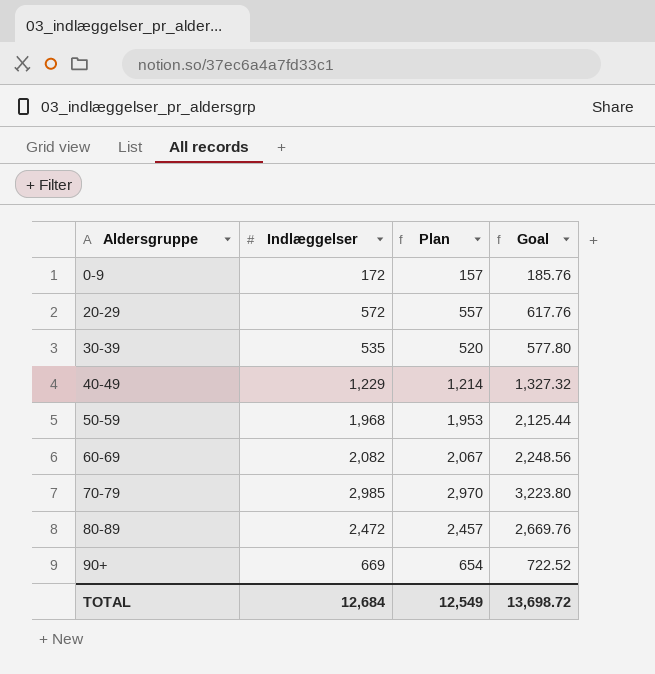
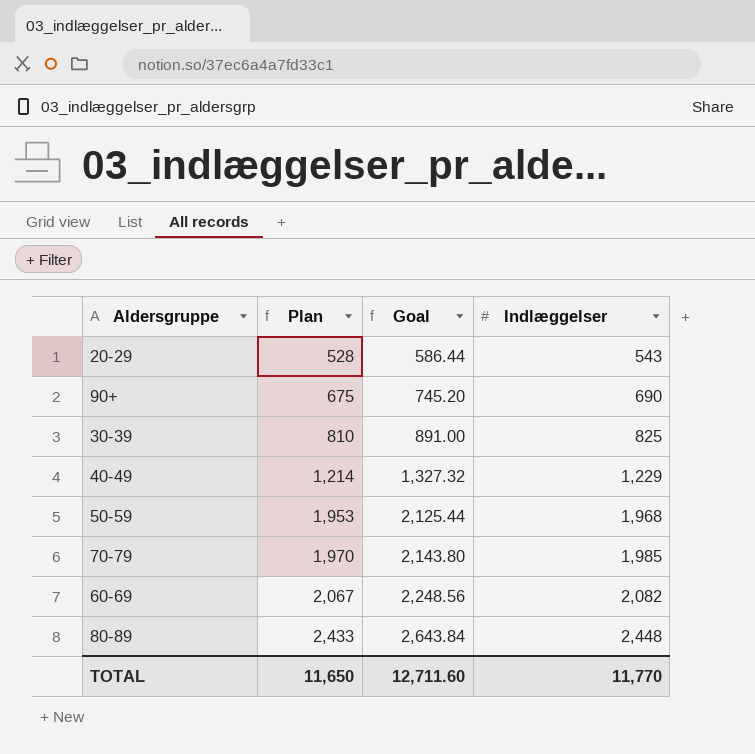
row order: Aldersgruppe ascending -> Plan ascending
column Indlæggelser | position: 2 -> 4
row 0-9: 172 | 157 | 185.76 -> none
20-29 | Plan: 557 -> 528
20-29 | Goal: 617.76 -> 586.44
20-29 | Indlæggelser: 572 -> 543
90+ | Plan: 654 -> 675
90+ | Goal: 722.52 -> 745.20
90+ | Indlæggelser: 669 -> 690
30-39 | Plan: 520 -> 810
30-39 | Goal: 577.80 -> 891.00
30-39 | Indlæggelser: 535 -> 825
70-79 | Plan: 2,970 -> 1,970
70-79 | Goal: 3,223.80 -> 2,143.80
70-79 | Indlæggelser: 2,985 -> 1,985
80-89 | Plan: 2,457 -> 2,433
80-89 | Goal: 2,669.76 -> 2,643.84
80-89 | Indlæggelser: 2,472 -> 2,448
TOTAL | Plan: 12,549 -> 11,650
TOTAL | Goal: 13,698.72 -> 12,711.60
TOTAL | Indlæggelser: 12,684 -> 11,770

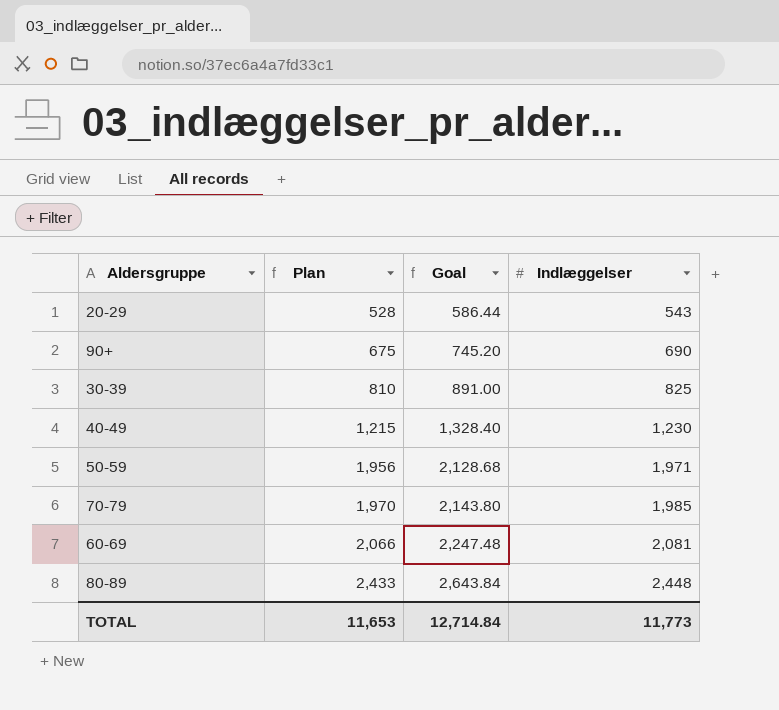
40-49 | Plan: 1,214 -> 1,215
40-49 | Goal: 1,327.32 -> 1,328.40
40-49 | Indlæggelser: 1,229 -> 1,230
50-59 | Plan: 1,953 -> 1,956
50-59 | Goal: 2,125.44 -> 2,128.68
50-59 | Indlæggelser: 1,968 -> 1,971
60-69 | Plan: 2,067 -> 2,066
60-69 | Goal: 2,248.56 -> 2,247.48
60-69 | Indlæggelser: 2,082 -> 2,081
TOTAL | Plan: 11,650 -> 11,653
TOTAL | Goal: 12,711.60 -> 12,714.84
TOTAL | Indlæggelser: 11,770 -> 11,773

